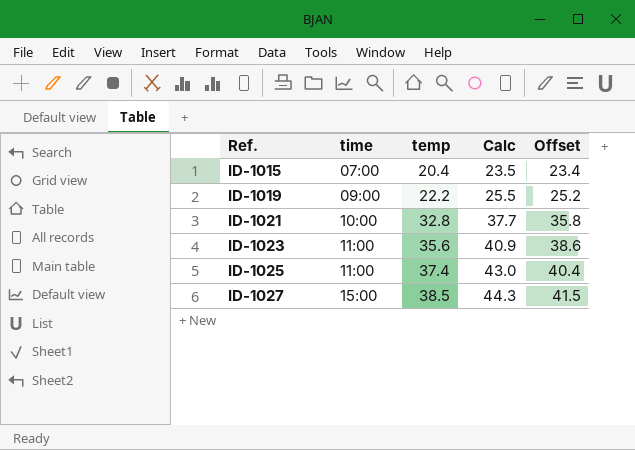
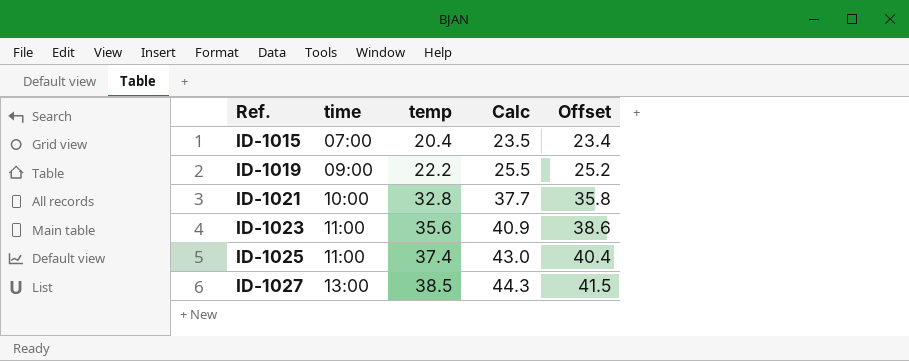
ID-1027 | time: 15:00 -> 13:00

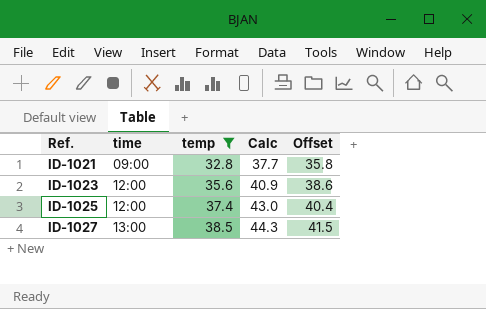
filter: none -> temp >= 32.8
ID-1021 | time: 10:00 -> 09:00
ID-1023 | time: 11:00 -> 12:00
ID-1025 | time: 11:00 -> 12:00

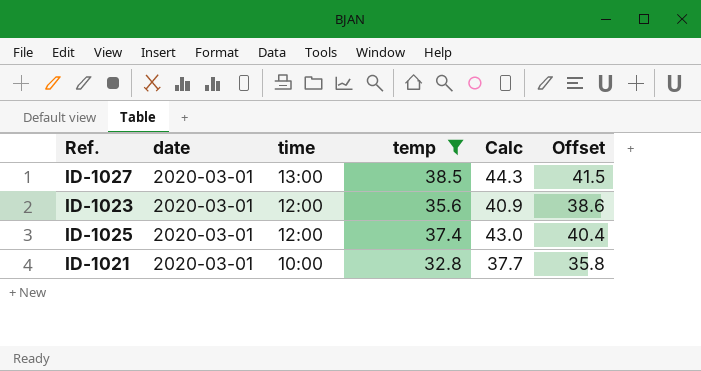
row order: Ref. ascending -> time descending
column date | position: none -> 2
ID-1021 | time: 09:00 -> 10:00

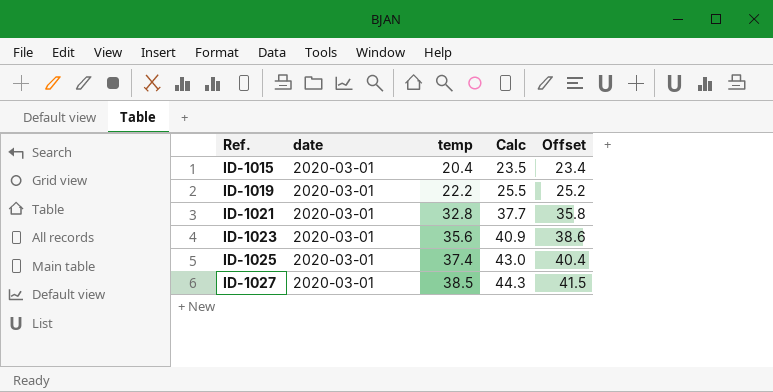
filter: temp >= 32.8 -> none
row order: time descending -> Ref. ascending
column time | position: 3 -> none

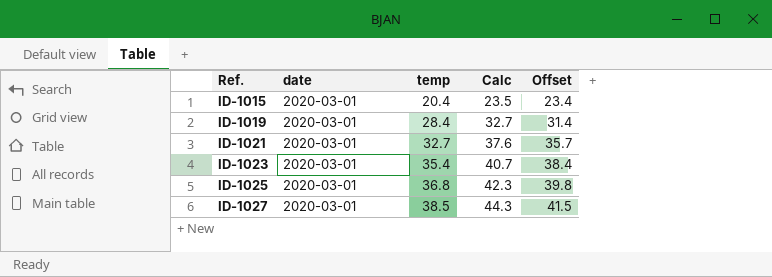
ID-1019 | temp: 22.2 -> 28.4
ID-1019 | Calc: 25.5 -> 32.7
ID-1019 | Offset: 25.2 -> 31.4
ID-1021 | temp: 32.8 -> 32.7
ID-1021 | Calc: 37.7 -> 37.6
ID-1021 | Offset: 35.8 -> 35.7
ID-1023 | temp: 35.6 -> 35.4
ID-1023 | Calc: 40.9 -> 40.7
ID-1023 | Offset: 38.6 -> 38.4
ID-1025 | temp: 37.4 -> 36.8
ID-1025 | Calc: 43.0 -> 42.3
ID-1025 | Offset: 40.4 -> 39.8

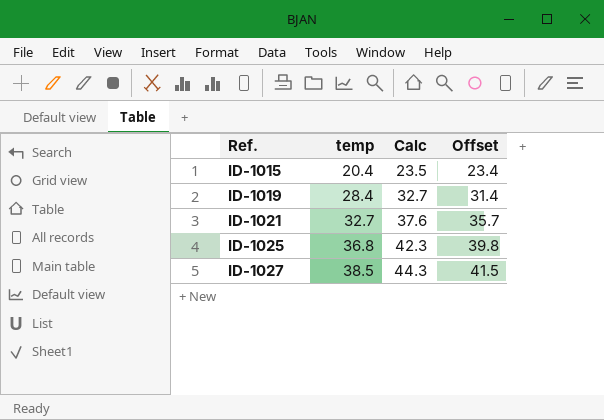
column date | position: 2 -> none
row ID-1023: 2020-03-01 | 35.4 | 40.7 | 38.4 -> none

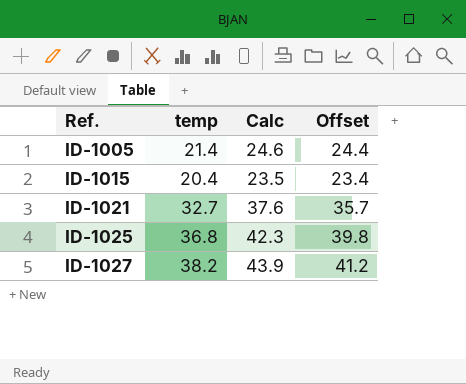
row ID-1019: 28.4 | 32.7 | 31.4 -> none
row ID-1005: none -> 21.4 | 24.6 | 24.4
ID-1027 | temp: 38.5 -> 38.2
ID-1027 | Calc: 44.3 -> 43.9
ID-1027 | Offset: 41.5 -> 41.2

